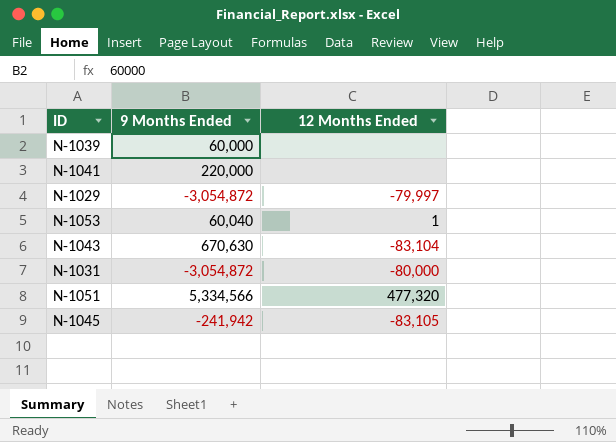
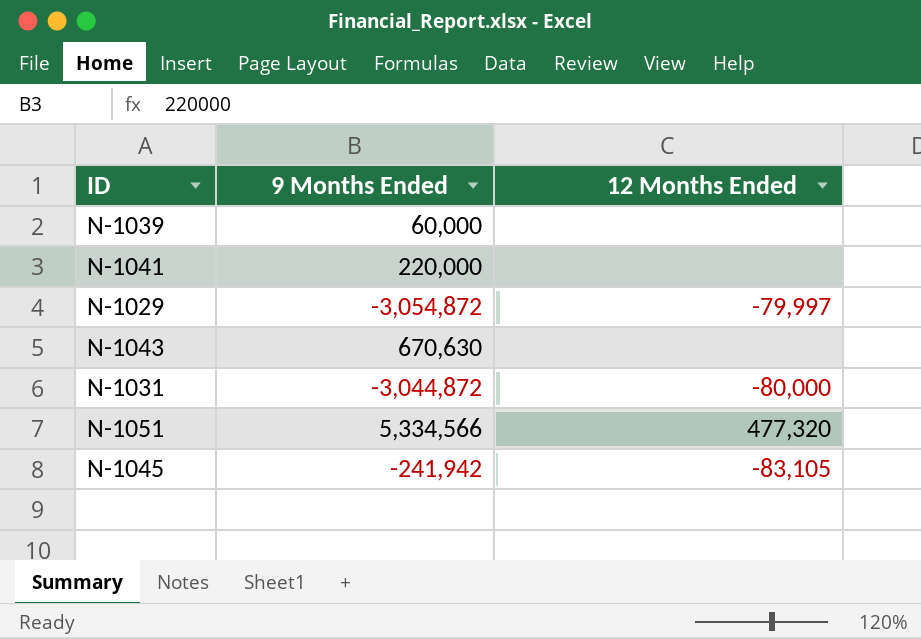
row N-1053: 60,040 | 1 -> none
N-1043 | 12 Months Ended: -83,104 -> none
N-1031 | 9 Months Ended: -3,054,872 -> -3,044,872

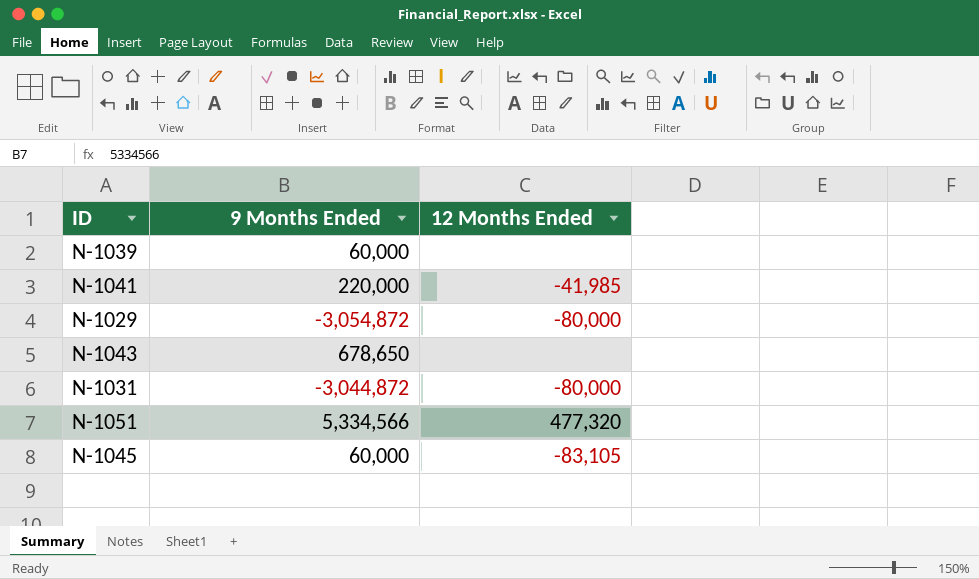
N-1041 | 12 Months Ended: none -> -41,985
N-1029 | 12 Months Ended: -79,997 -> -80,000
N-1043 | 9 Months Ended: 670,630 -> 678,650
N-1045 | 9 Months Ended: -241,942 -> 60,000

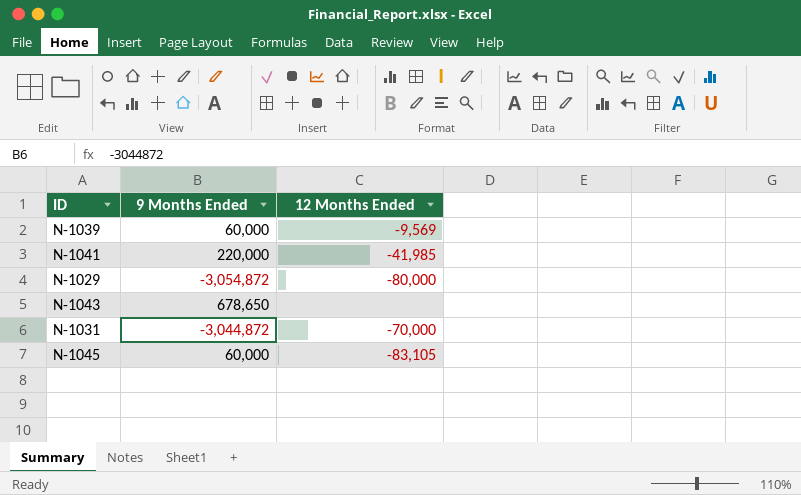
row N-1051: 5,334,566 | 477,320 -> none
N-1039 | 12 Months Ended: none -> -9,569
N-1031 | 12 Months Ended: -80,000 -> -70,000

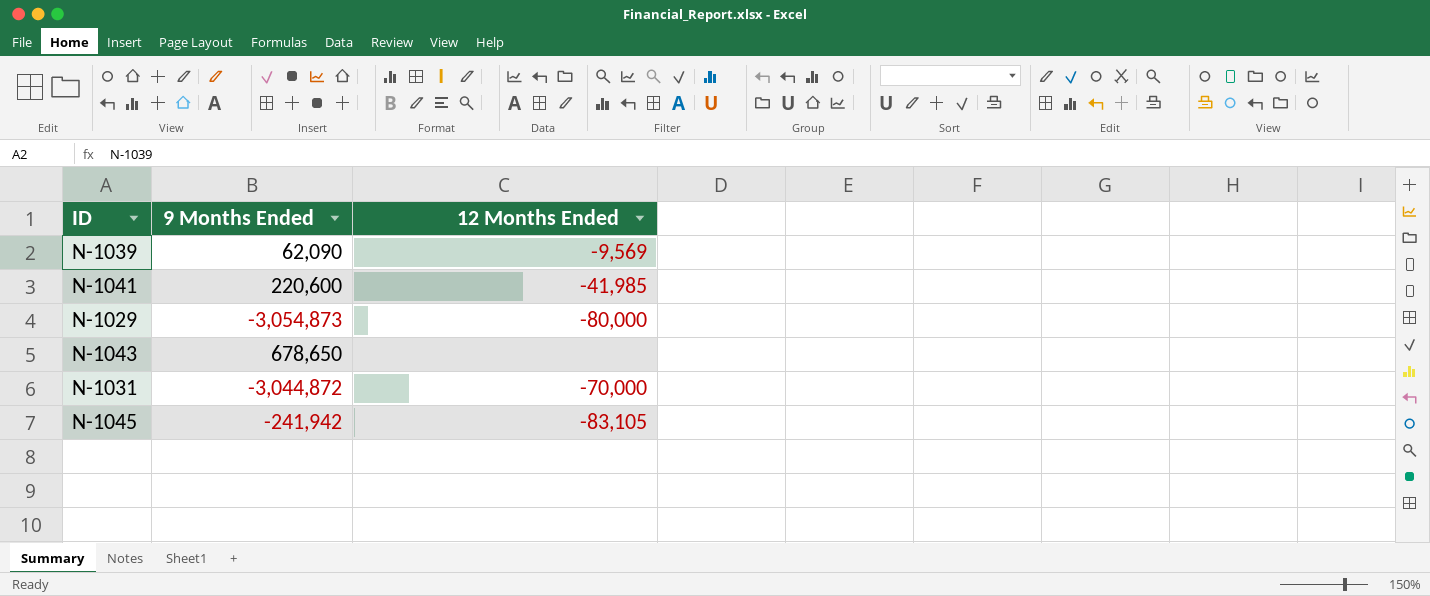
N-1039 | 9 Months Ended: 60,000 -> 62,090
N-1041 | 9 Months Ended: 220,000 -> 220,600
N-1029 | 9 Months Ended: -3,054,872 -> -3,054,873
N-1045 | 9 Months Ended: 60,000 -> -241,942

